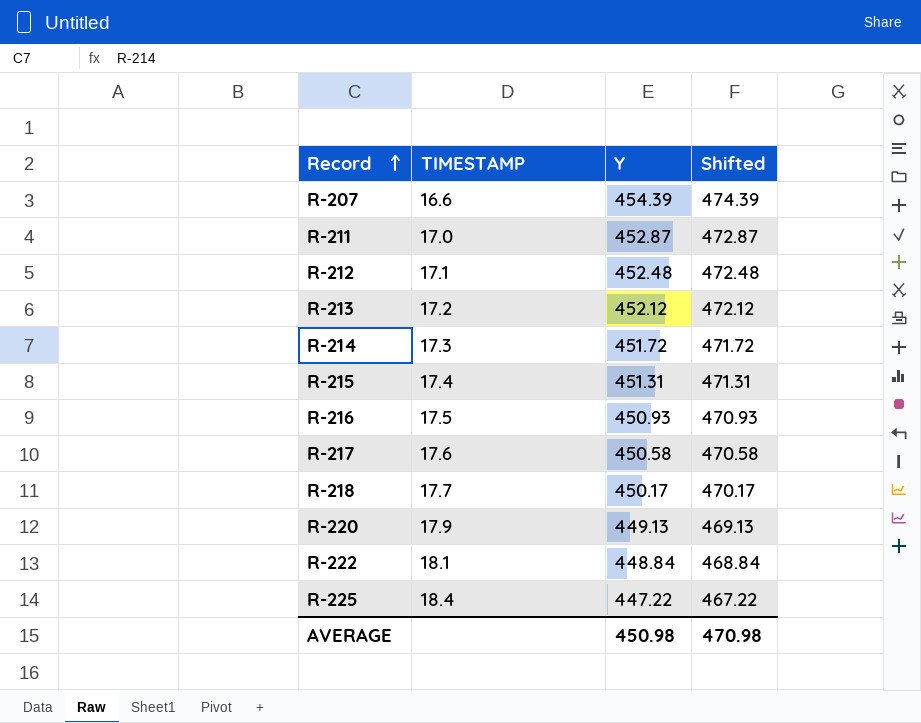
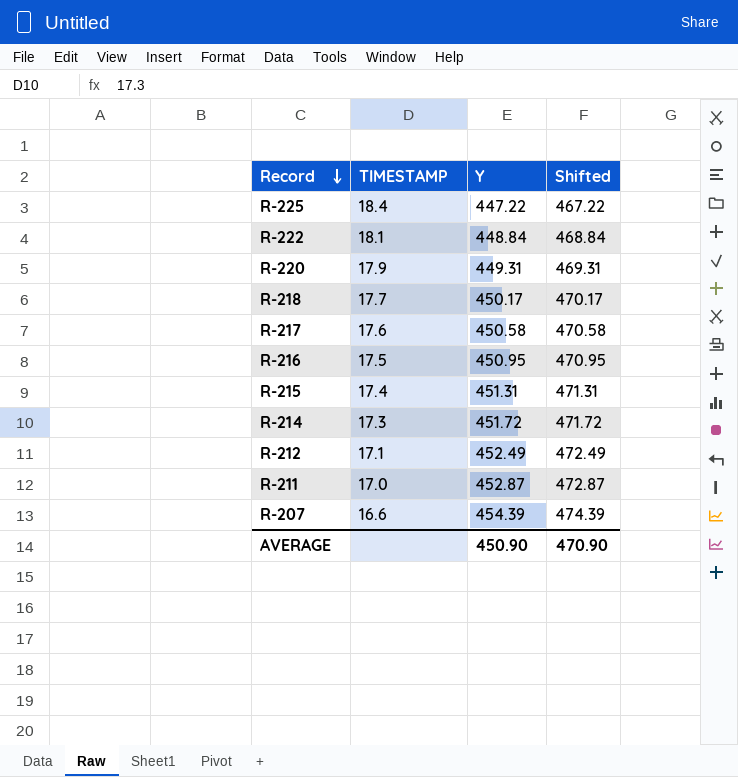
row order: Record ascending -> Record descending
row R-213: 17.2 | 452.12 | 472.12 -> none
R-220 | Y: 449.13 -> 449.31
R-220 | Shifted: 469.13 -> 469.31
R-216 | Y: 450.93 -> 450.95
R-216 | Shifted: 470.93 -> 470.95
R-212 | Y: 452.48 -> 452.49
R-212 | Shifted: 472.48 -> 472.49
AVERAGE | Y: 450.98 -> 450.90
AVERAGE | Shifted: 470.98 -> 470.90

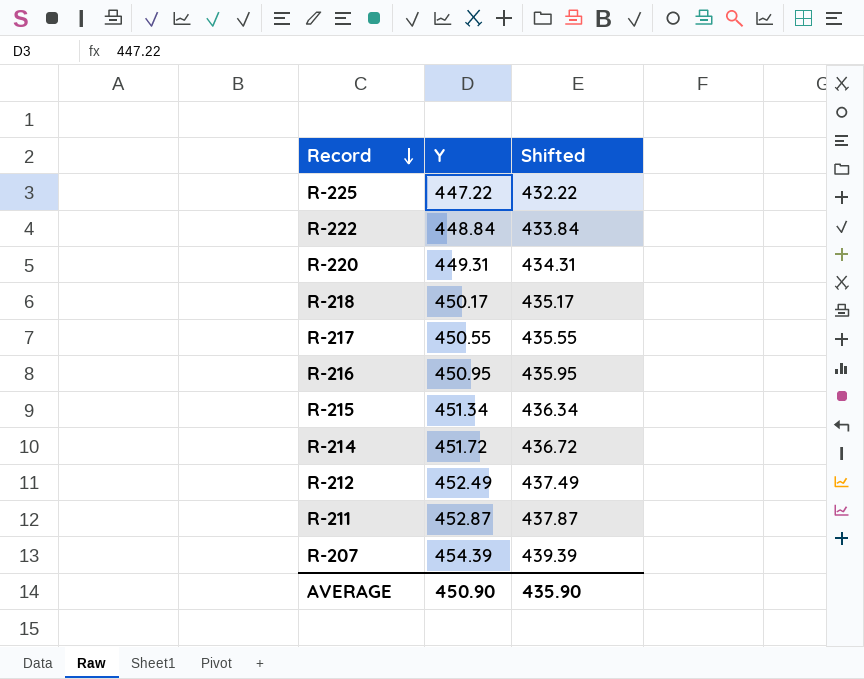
column TIMESTAMP | position: 2 -> none
column Shifted | formula: [Y] + 20 -> [Y] - 15
R-217 | Y: 450.58 -> 450.55
R-215 | Y: 451.31 -> 451.34
AVERAGE | Shifted: 470.90 -> 435.90

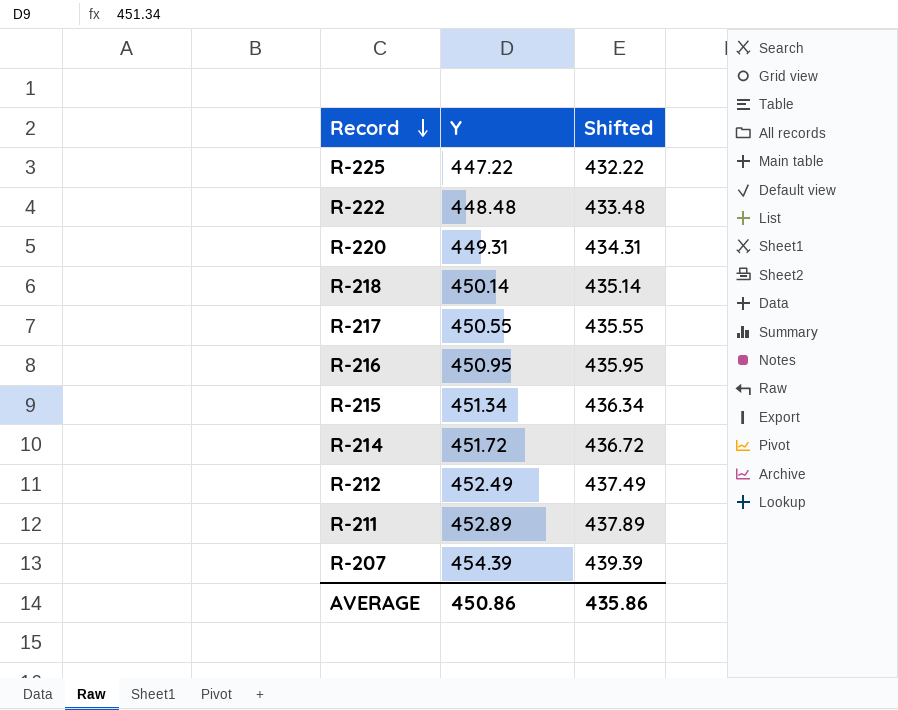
R-222 | Y: 448.84 -> 448.48
R-222 | Shifted: 433.84 -> 433.48
R-218 | Y: 450.17 -> 450.14
R-218 | Shifted: 435.17 -> 435.14
R-211 | Y: 452.87 -> 452.89
R-211 | Shifted: 437.87 -> 437.89
AVERAGE | Y: 450.90 -> 450.86
AVERAGE | Shifted: 435.90 -> 435.86

